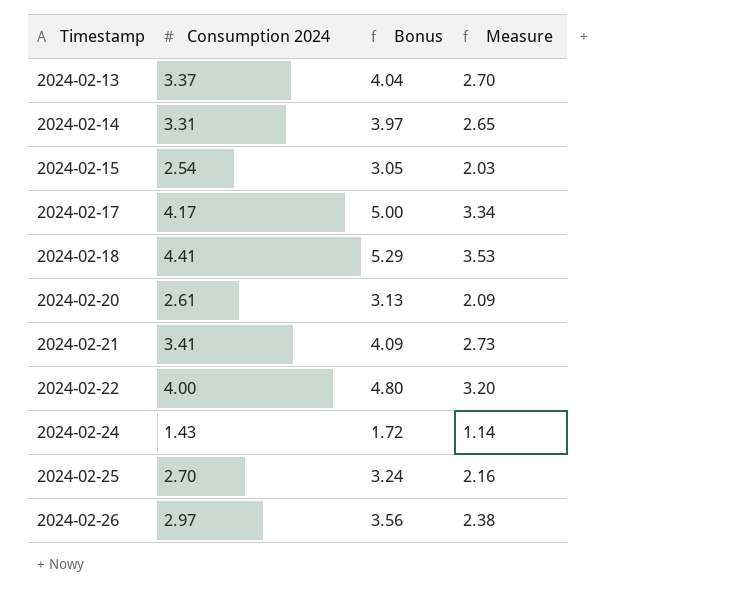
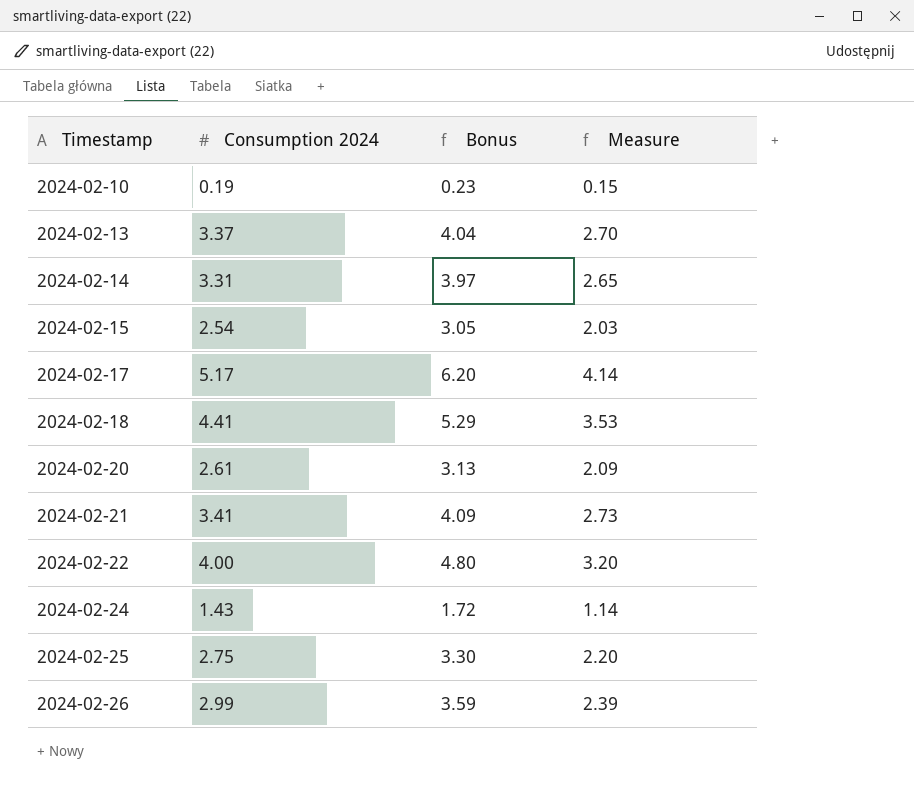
row 2024-02-10: none -> 0.19 | 0.23 | 0.15
2024-02-17 | Consumption 2024: 4.17 -> 5.17
2024-02-17 | Bonus: 5.00 -> 6.20
2024-02-17 | Measure: 3.34 -> 4.14
2024-02-25 | Consumption 2024: 2.70 -> 2.75
2024-02-25 | Bonus: 3.24 -> 3.30
2024-02-25 | Measure: 2.16 -> 2.20
2024-02-26 | Consumption 2024: 2.97 -> 2.99
2024-02-26 | Bonus: 3.56 -> 3.59
2024-02-26 | Measure: 2.38 -> 2.39

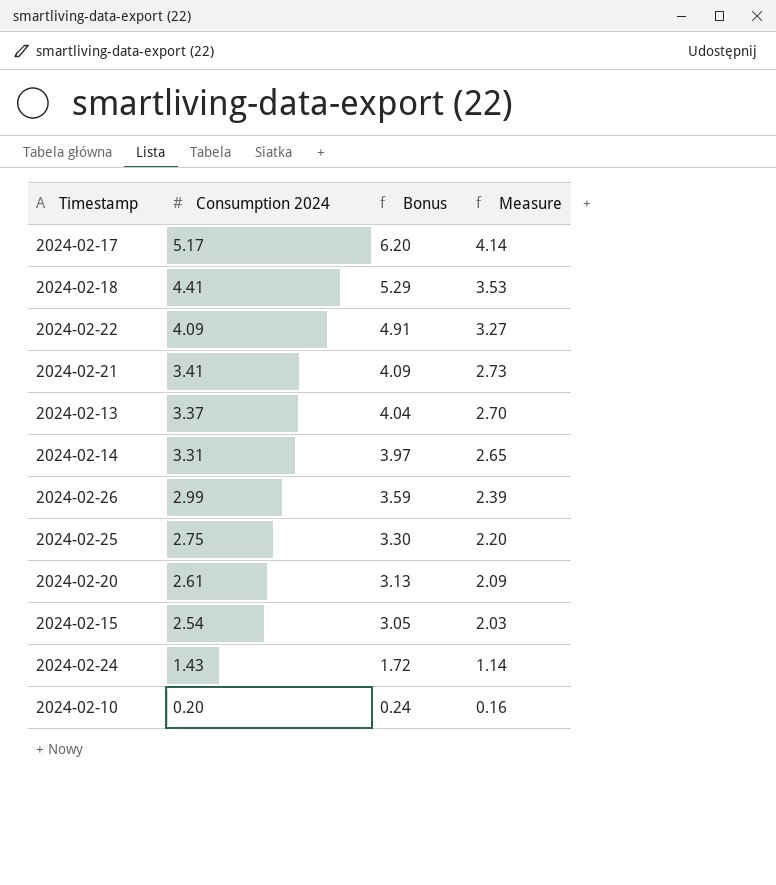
row order: Timestamp ascending -> Consumption 2024 descending
2024-02-22 | Consumption 2024: 4.00 -> 4.09
2024-02-22 | Bonus: 4.80 -> 4.91
2024-02-22 | Measure: 3.20 -> 3.27
2024-02-10 | Consumption 2024: 0.19 -> 0.20
2024-02-10 | Bonus: 0.23 -> 0.24
2024-02-10 | Measure: 0.15 -> 0.16

